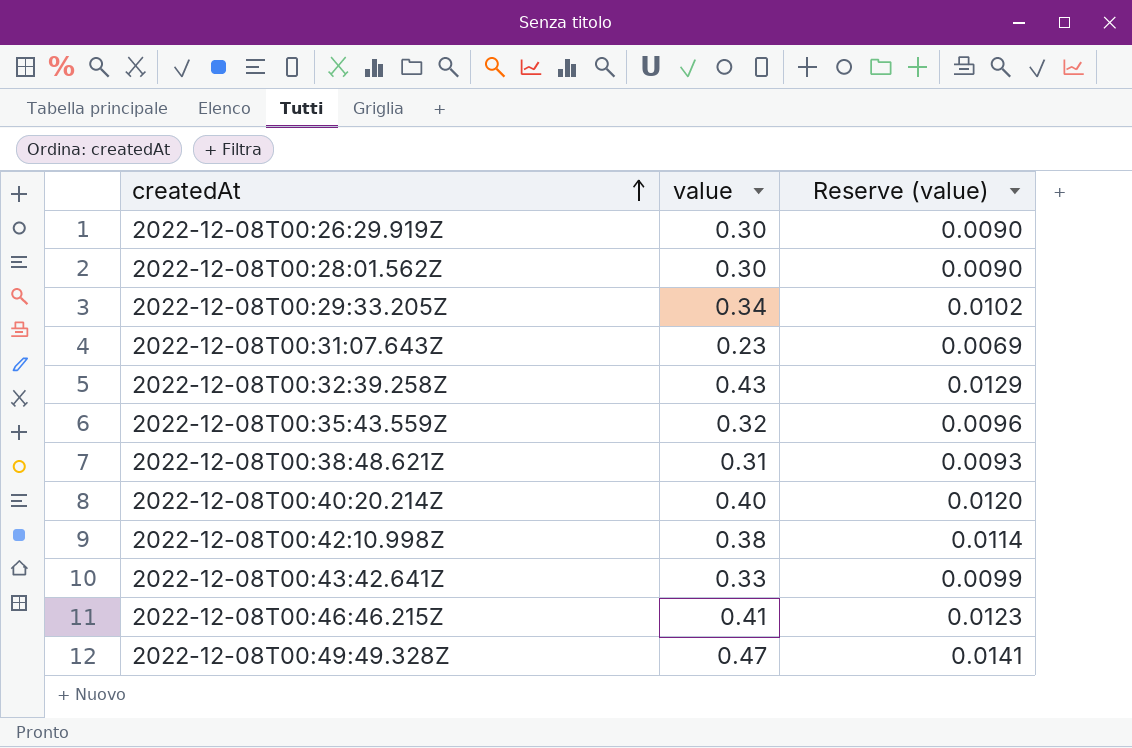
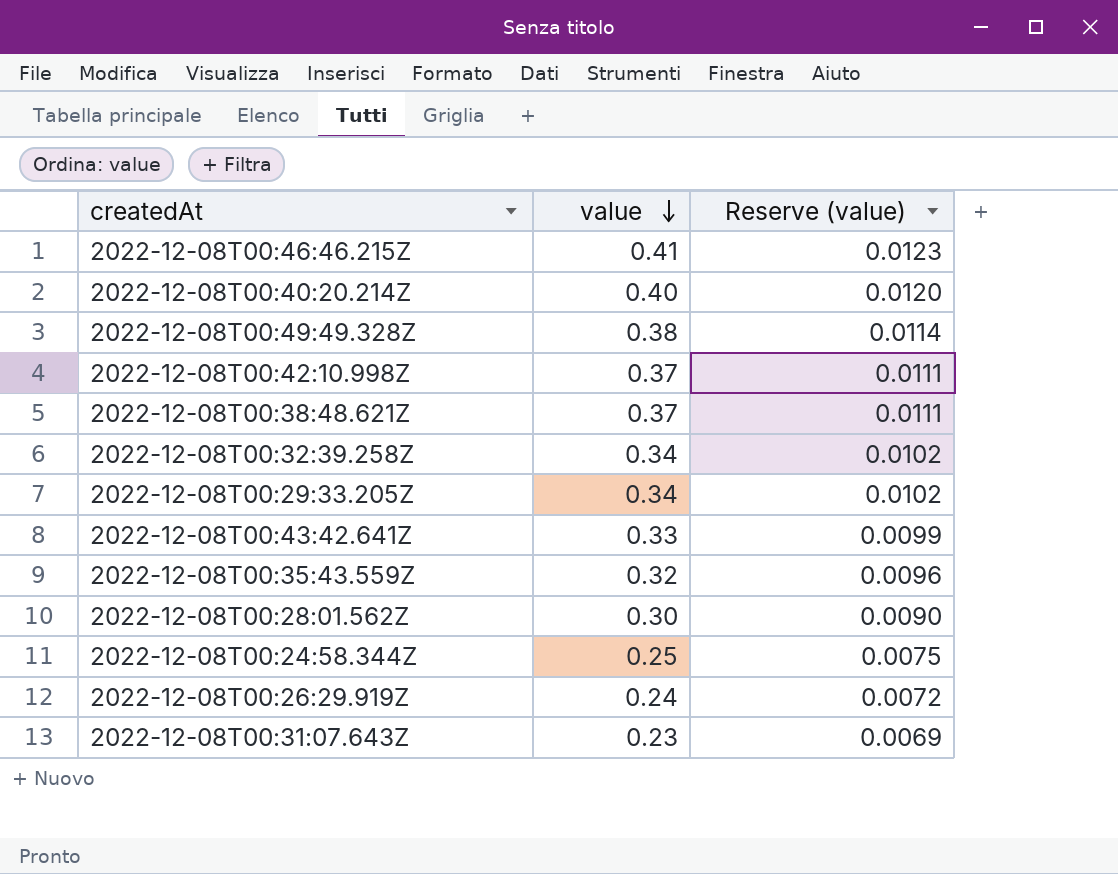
row order: createdAt ascending -> value descending
2022-12-08T00:49:49.328Z | value: 0.47 -> 0.38
2022-12-08T00:49:49.328Z | Reserve (value): 0.0141 -> 0.0114
2022-12-08T00:42:10.998Z | value: 0.38 -> 0.37
2022-12-08T00:42:10.998Z | Reserve (value): 0.0114 -> 0.0111
2022-12-08T00:38:48.621Z | value: 0.31 -> 0.37
2022-12-08T00:38:48.621Z | Reserve (value): 0.0093 -> 0.0111
2022-12-08T00:32:39.258Z | value: 0.43 -> 0.34
2022-12-08T00:32:39.258Z | Reserve (value): 0.0129 -> 0.0102
row 2022-12-08T00:24:58.344Z: none -> 0.25 | 0.0075
2022-12-08T00:26:29.919Z | value: 0.30 -> 0.24
2022-12-08T00:26:29.919Z | Reserve (value): 0.0090 -> 0.0072

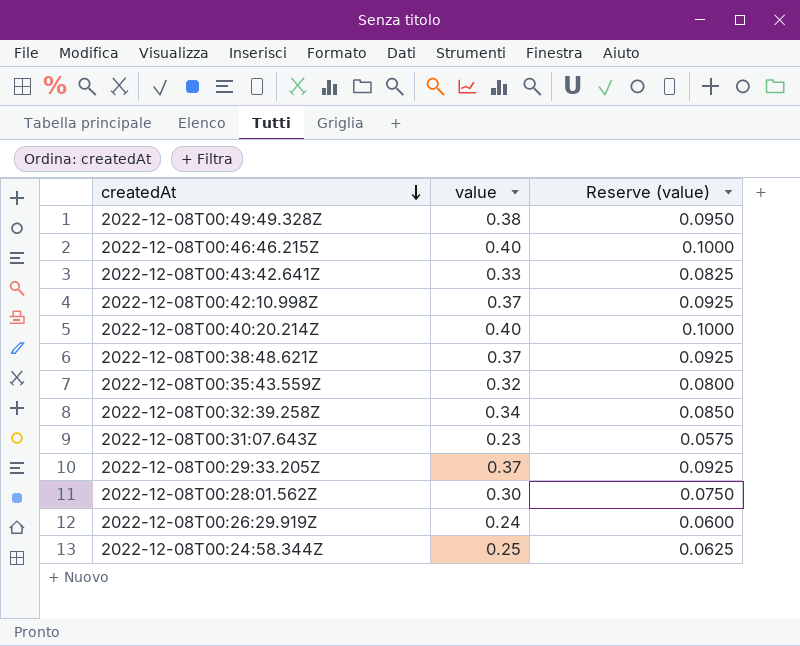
row order: value descending -> createdAt descending
column Reserve (value) | formula: [value] * 0.03 -> [value] * 0.25
2022-12-08T00:46:46.215Z | value: 0.41 -> 0.40
2022-12-08T00:29:33.205Z | value: 0.34 -> 0.37

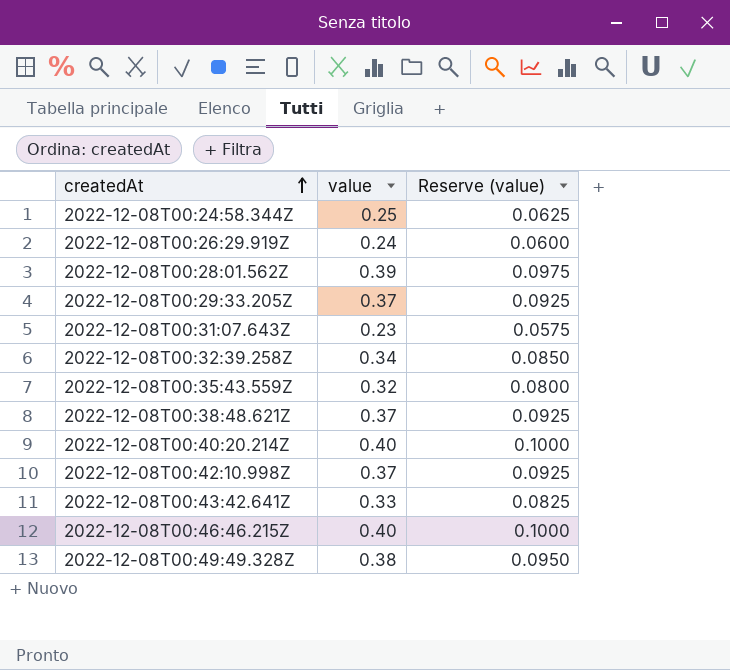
row order: createdAt descending -> createdAt ascending
2022-12-08T00:28:01.562Z | value: 0.30 -> 0.39
2022-12-08T00:28:01.562Z | Reserve (value): 0.0750 -> 0.0975

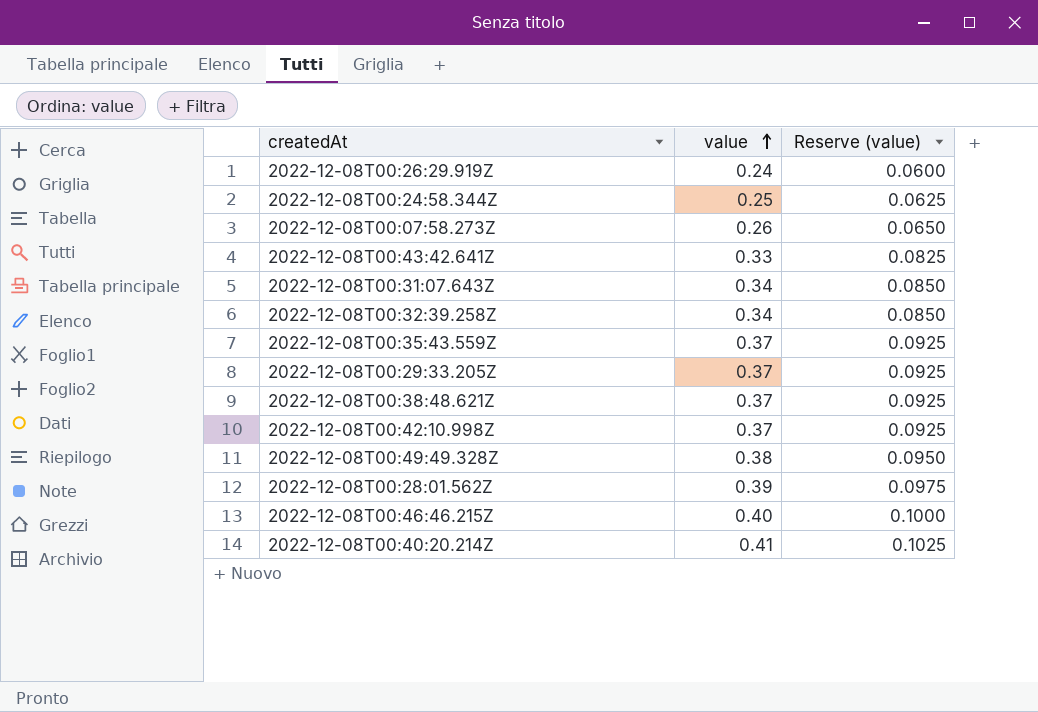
row order: createdAt ascending -> value ascending
row 2022-12-08T00:07:58.273Z: none -> 0.26 | 0.0650
2022-12-08T00:31:07.643Z | value: 0.23 -> 0.34
2022-12-08T00:31:07.643Z | Reserve (value): 0.0575 -> 0.0850
2022-12-08T00:35:43.559Z | value: 0.32 -> 0.37
2022-12-08T00:35:43.559Z | Reserve (value): 0.0800 -> 0.0925
2022-12-08T00:40:20.214Z | value: 0.40 -> 0.41
2022-12-08T00:40:20.214Z | Reserve (value): 0.1000 -> 0.1025

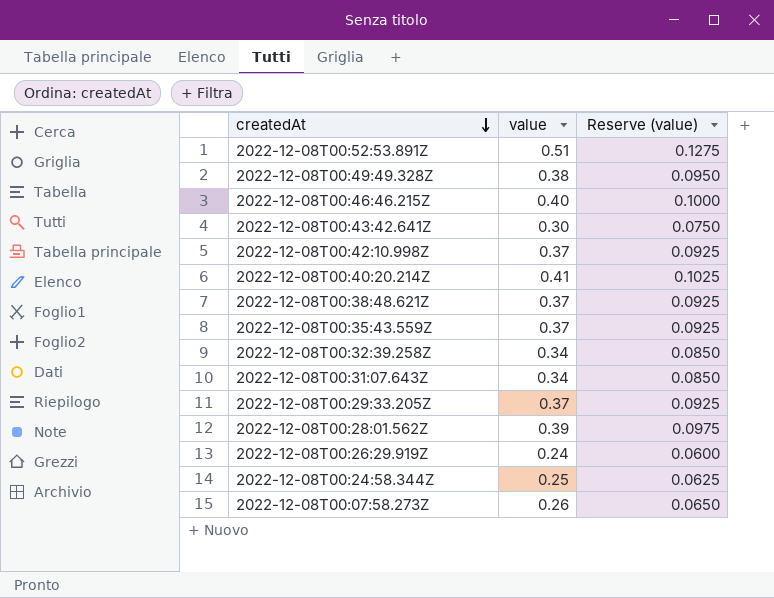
row order: value ascending -> createdAt descending
row 2022-12-08T00:52:53.891Z: none -> 0.51 | 0.1275
2022-12-08T00:43:42.641Z | value: 0.33 -> 0.30
2022-12-08T00:43:42.641Z | Reserve (value): 0.0825 -> 0.0750

